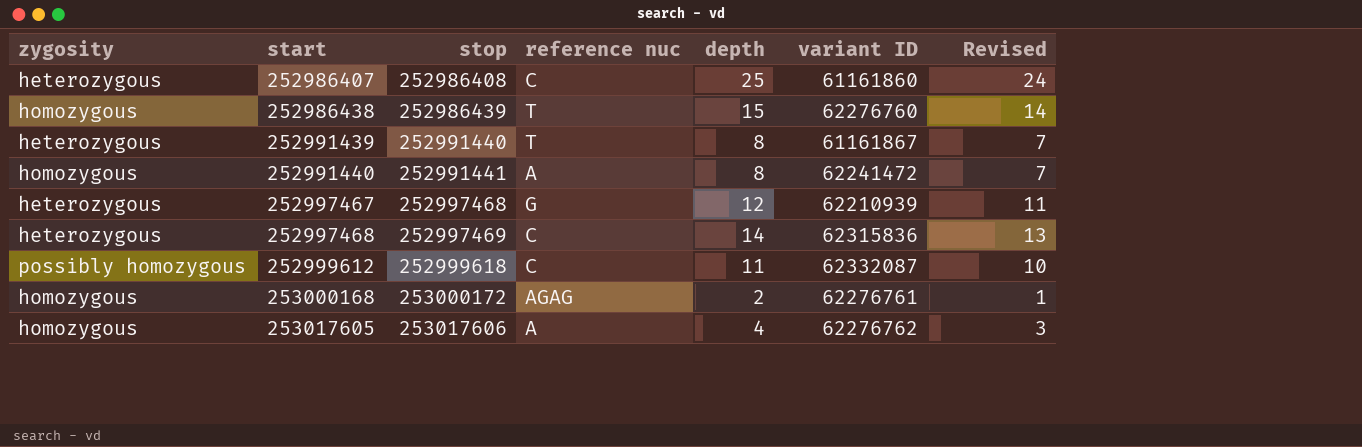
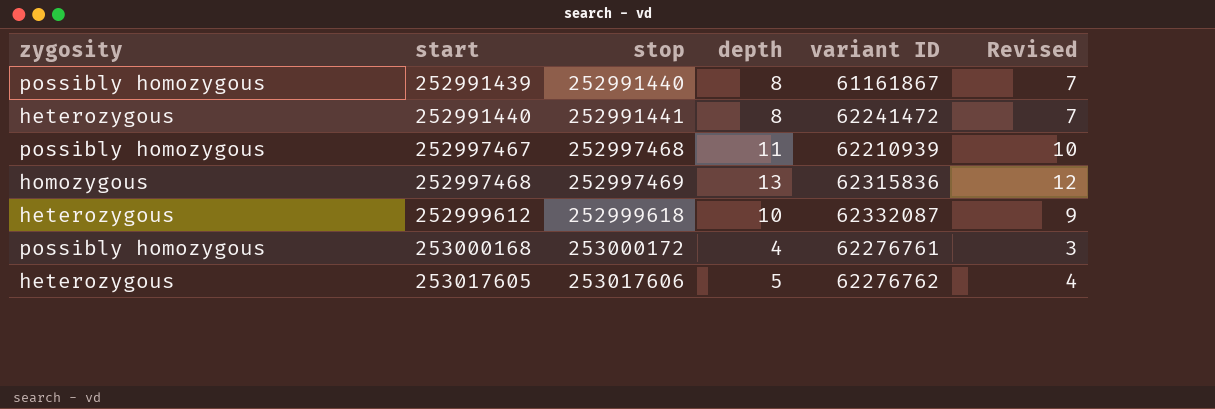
column reference nuc | position: 4 -> none
row 252986407: heterozygous | 252986408 | C | 25 | 61161860 | 24 -> none
row 252986438: homozygous | 252986439 | T | 15 | 62276760 | 14 -> none
252991439 | zygosity: heterozygous -> possibly homozygous
252991440 | zygosity: homozygous -> heterozygous
252997467 | zygosity: heterozygous -> possibly homozygous
252997467 | depth: 12 -> 11
252997467 | Revised: 11 -> 10
252997468 | zygosity: heterozygous -> homozygous
252997468 | depth: 14 -> 13
252997468 | Revised: 13 -> 12
252999612 | zygosity: possibly homozygous -> heterozygous
252999612 | depth: 11 -> 10
252999612 | Revised: 10 -> 9
253000168 | zygosity: homozygous -> possibly homozygous
253000168 | depth: 2 -> 4
253000168 | Revised: 1 -> 3
253017605 | zygosity: homozygous -> heterozygous
253017605 | depth: 4 -> 5
253017605 | Revised: 3 -> 4

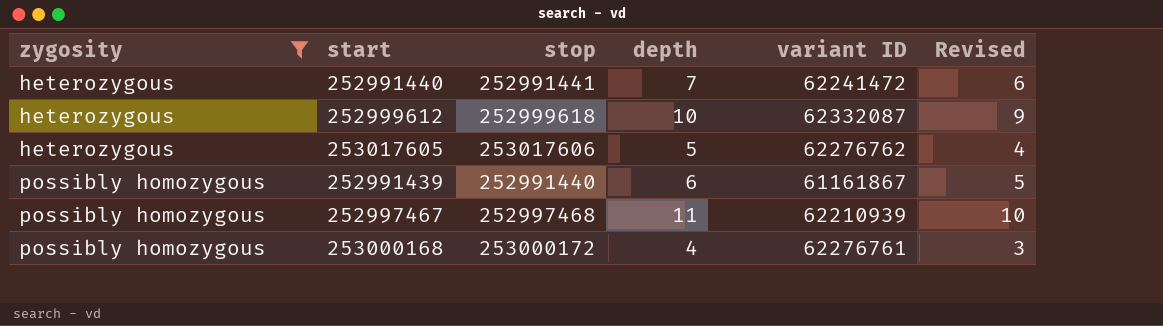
filter: none -> zygosity != homozygous
row order: start ascending -> zygosity ascending
252991440 | depth: 8 -> 7
252991440 | Revised: 7 -> 6
252991439 | depth: 8 -> 6
252991439 | Revised: 7 -> 5

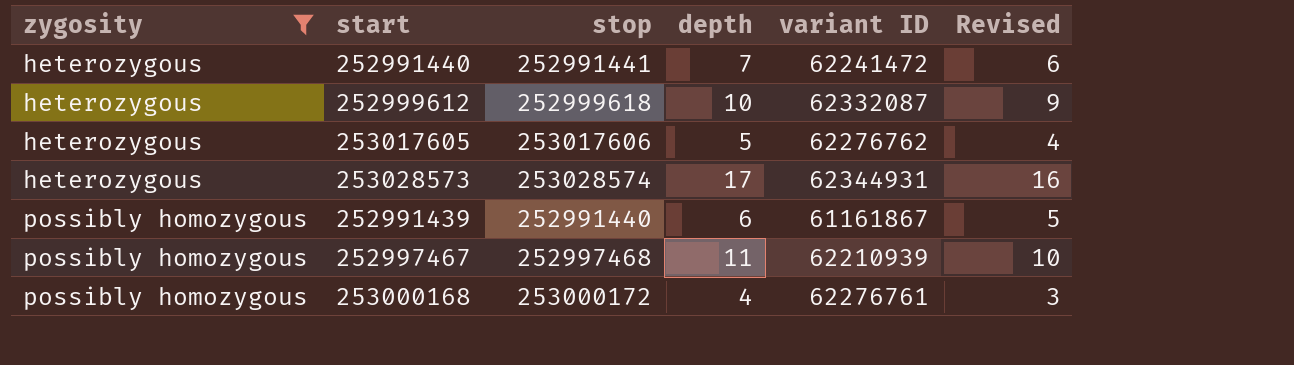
row 253028573: none -> heterozygous | 253028574 | 17 | 62344931 | 16

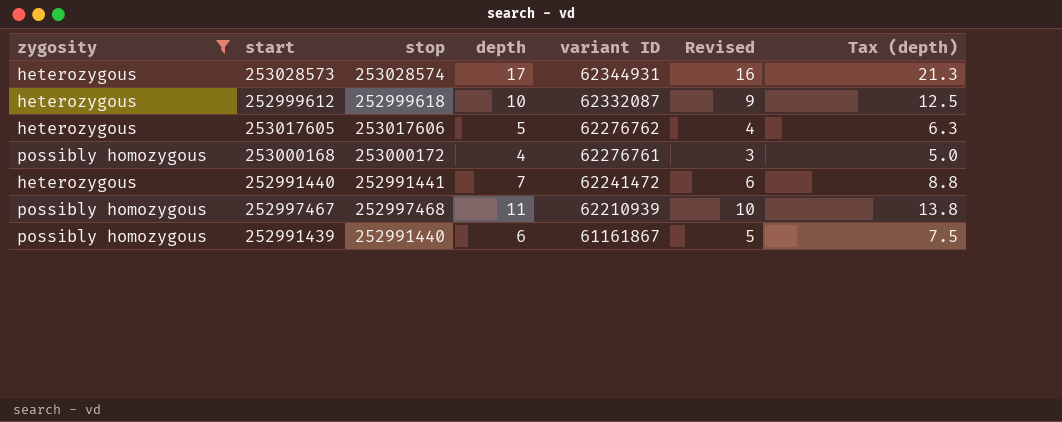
row order: zygosity ascending -> variant ID descending
column Tax (depth) | formula: none -> [depth] * 1.25

